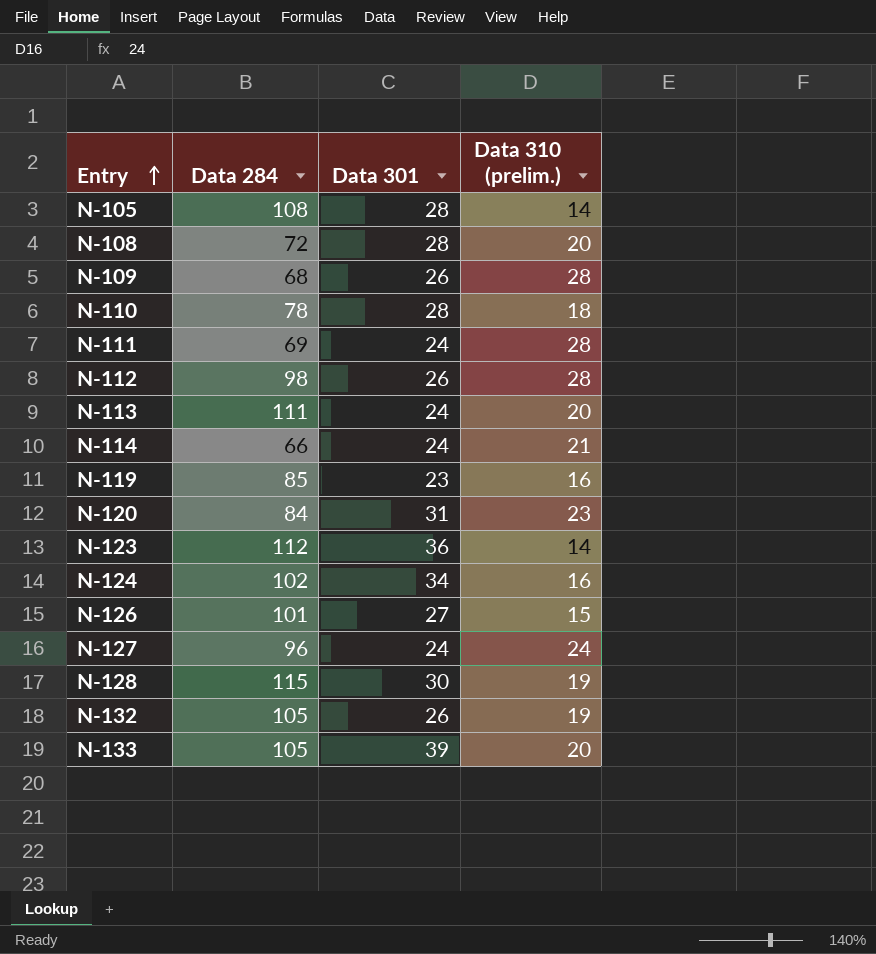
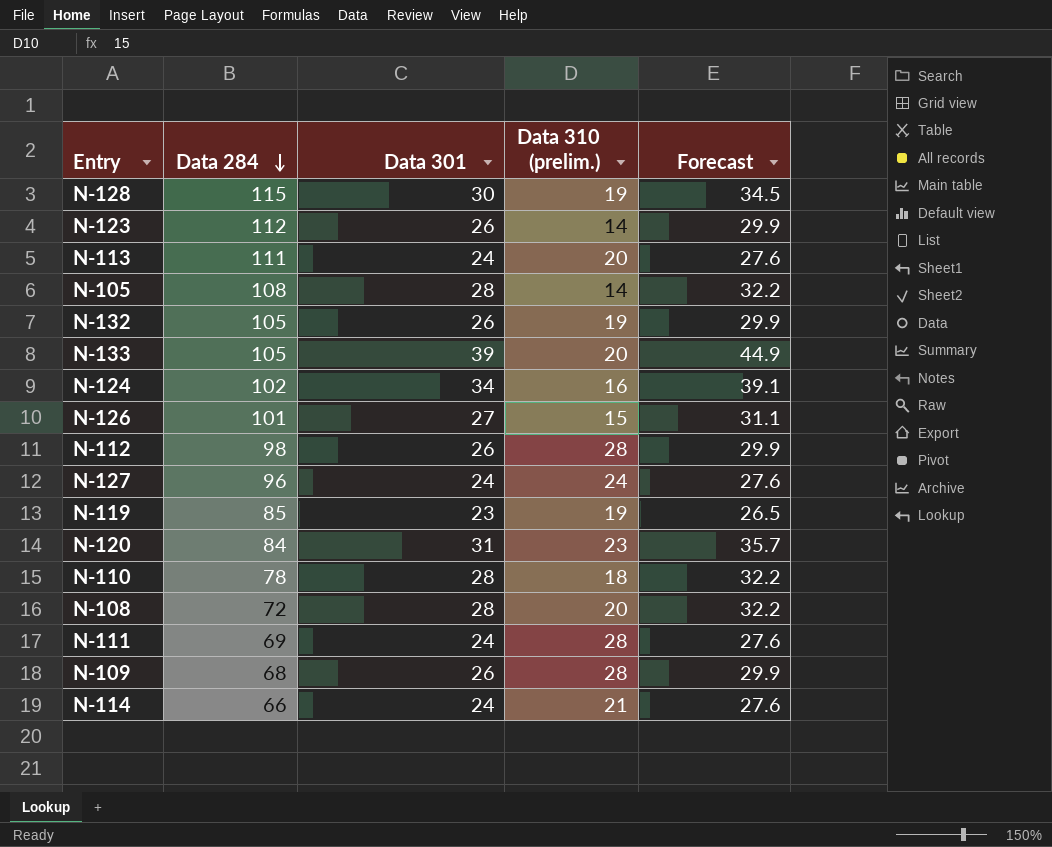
row order: Entry ascending -> Data 284 descending
column Forecast | formula: none -> [Data 301] * 1.15
N-123 | Data 301: 36 -> 26
N-119 | Data 310 (prelim.): 16 -> 19

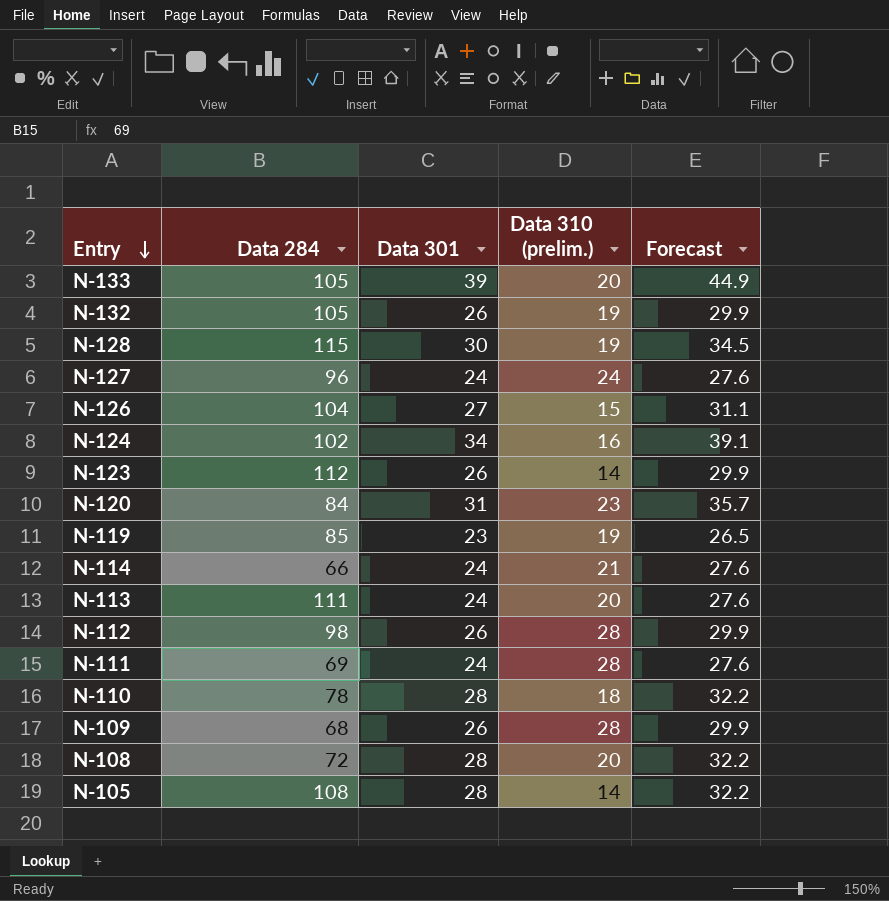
row order: Data 284 descending -> Entry descending
N-126 | Data 284: 101 -> 104

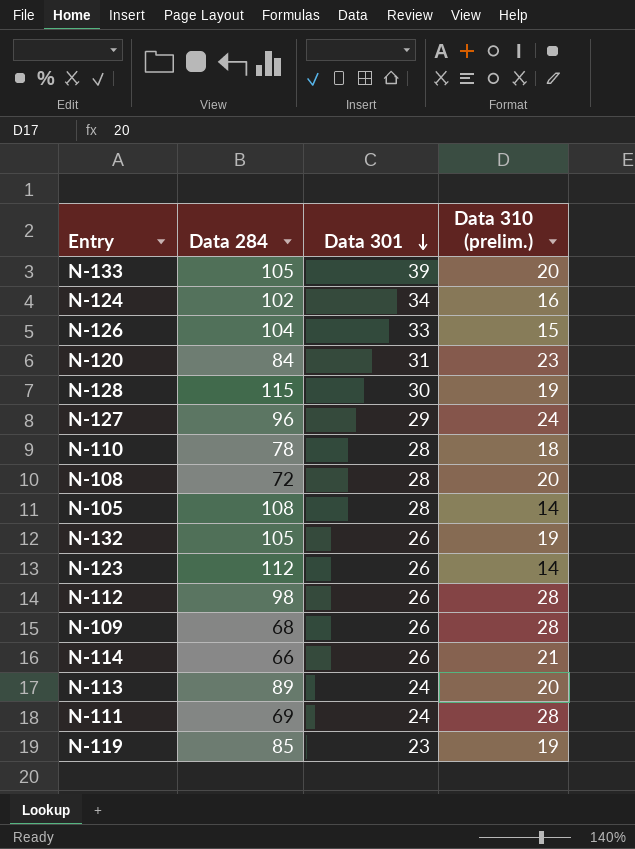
row order: Entry descending -> Data 301 descending
column Forecast | formula: [Data 301] * 1.15 -> none
N-126 | Data 301: 27 -> 33
N-127 | Data 301: 24 -> 29
N-114 | Data 301: 24 -> 26
N-113 | Data 284: 111 -> 89

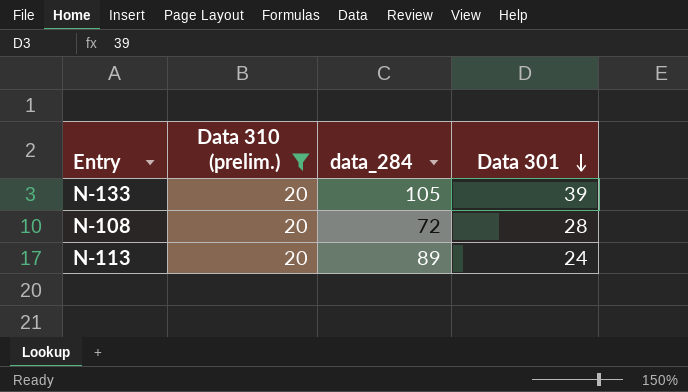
filter: none -> Data 310 (prelim.) = 20
column Data 310 (prelim.) | position: 4 -> 2
column name: Data 284 -> data_284

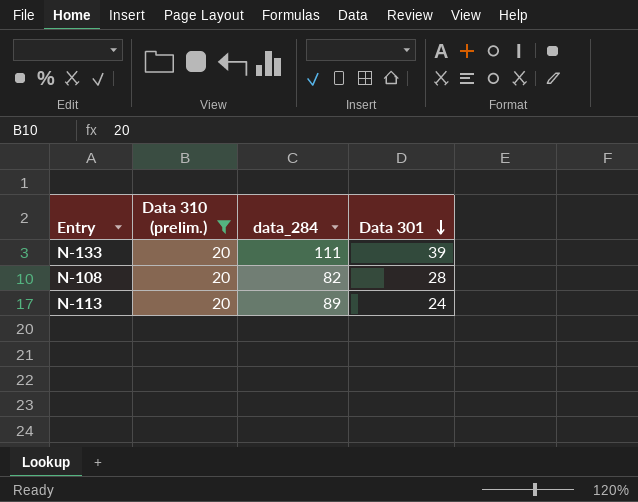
N-133 | data_284: 105 -> 111
N-108 | data_284: 72 -> 82

